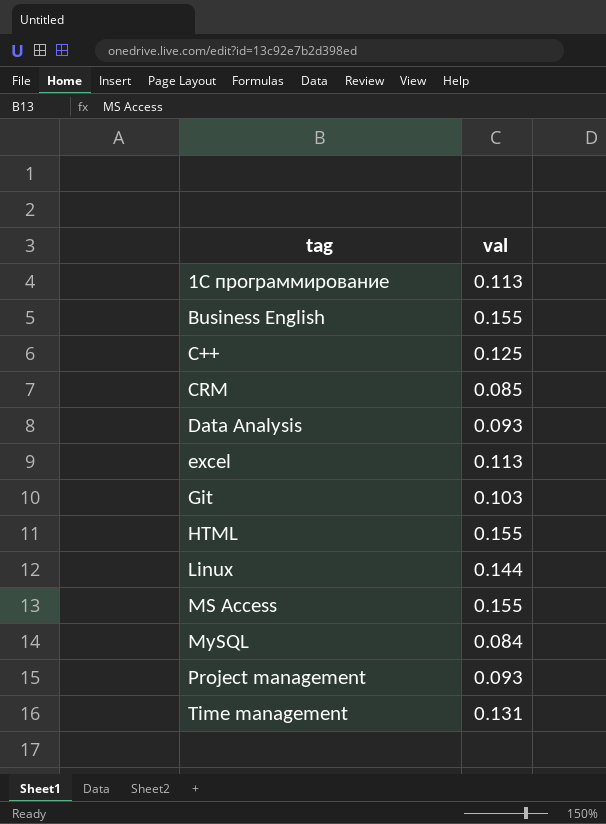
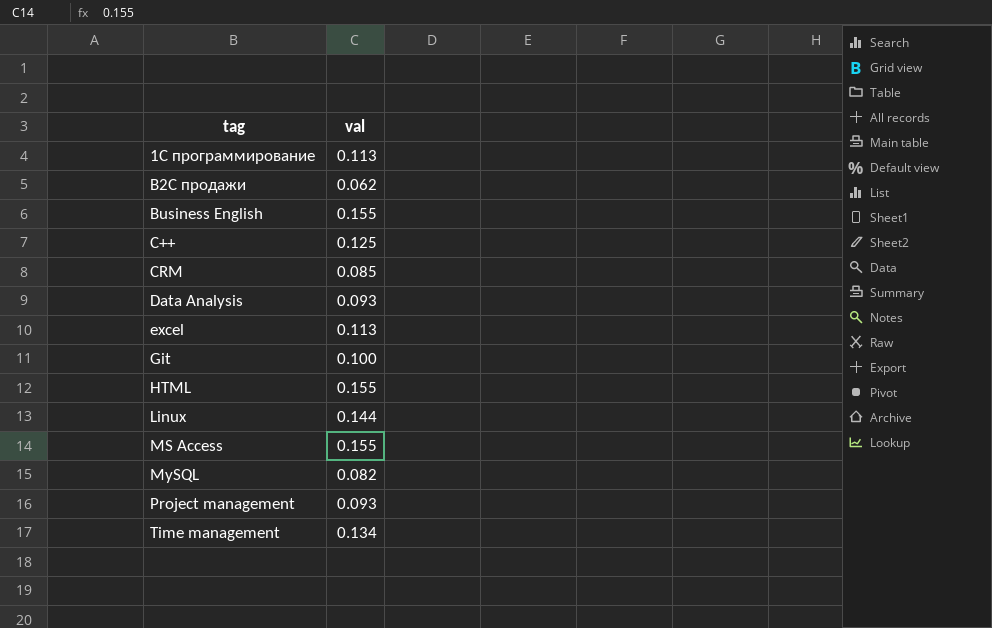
row B2C продажи: none -> 0.062
Git | val: 0.103 -> 0.100
MySQL | val: 0.084 -> 0.082
Time management | val: 0.131 -> 0.134

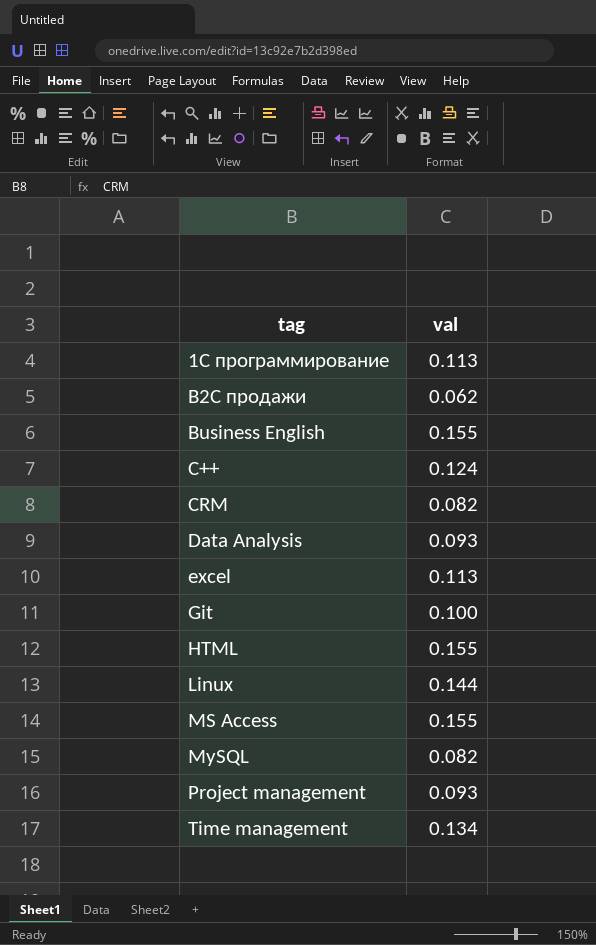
C++ | val: 0.125 -> 0.124
CRM | val: 0.085 -> 0.082

